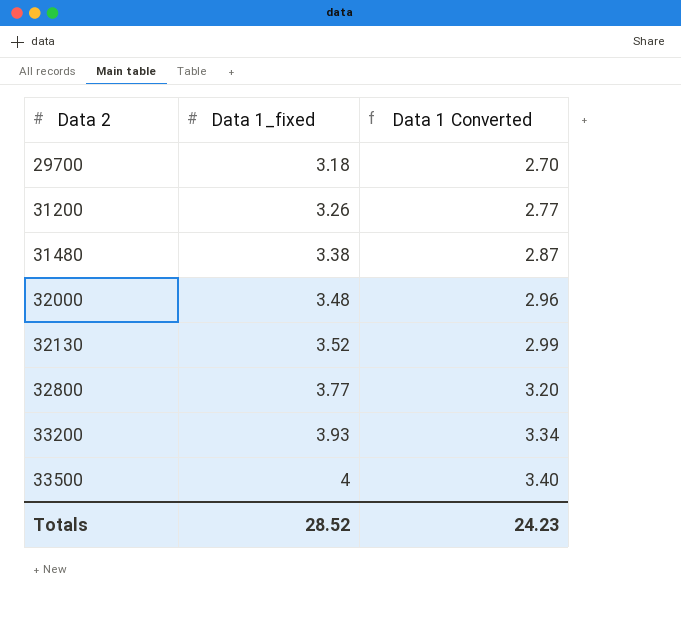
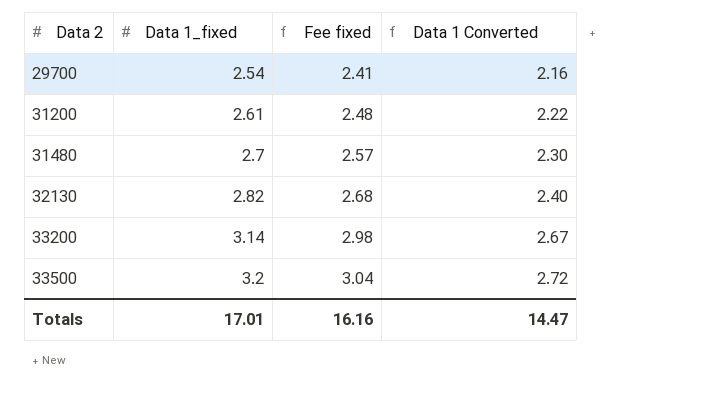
column Fee fixed | formula: none -> [Data 1_fixed] * 0.95
row 32000: 3.48 | 2.96 -> none
row 32800: 3.77 | 3.20 -> none
29700 | Data 1_fixed: 3.18 -> 2.54
29700 | Data 1 Converted: 2.70 -> 2.16
31200 | Data 1_fixed: 3.26 -> 2.61
31200 | Data 1 Converted: 2.77 -> 2.22
31480 | Data 1_fixed: 3.38 -> 2.7
31480 | Data 1 Converted: 2.87 -> 2.30
32130 | Data 1_fixed: 3.52 -> 2.82
32130 | Data 1 Converted: 2.99 -> 2.40
33200 | Data 1_fixed: 3.93 -> 3.14
33200 | Data 1 Converted: 3.34 -> 2.67
33500 | Data 1_fixed: 4 -> 3.2
33500 | Data 1 Converted: 3.40 -> 2.72
Totals | Data 1_fixed: 28.52 -> 17.01
Totals | Data 1 Converted: 24.23 -> 14.47

